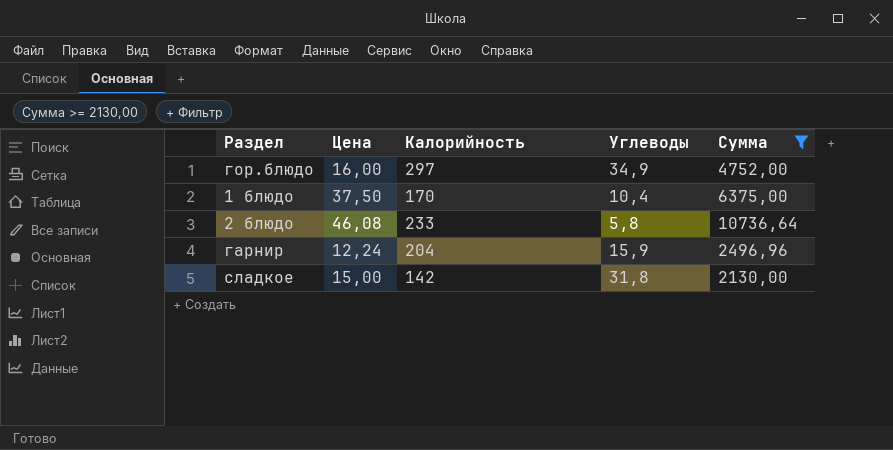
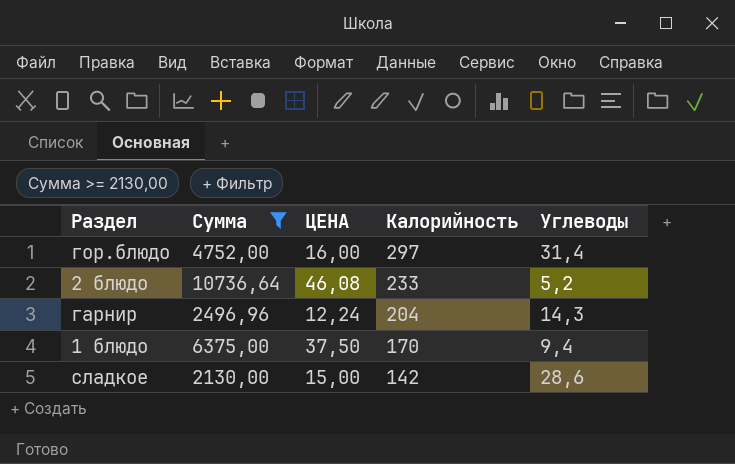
row order: none -> Калорийность descending
column Сумма | position: 5 -> 2
column name: Цена -> ЦЕНА
гор.блюдо | Углеводы: 34,9 -> 31,4
2 блюдо | Углеводы: 5,8 -> 5,2
гарнир | Углеводы: 15,9 -> 14,3
1 блюдо | Углеводы: 10,4 -> 9,4
сладкое | Углеводы: 31,8 -> 28,6

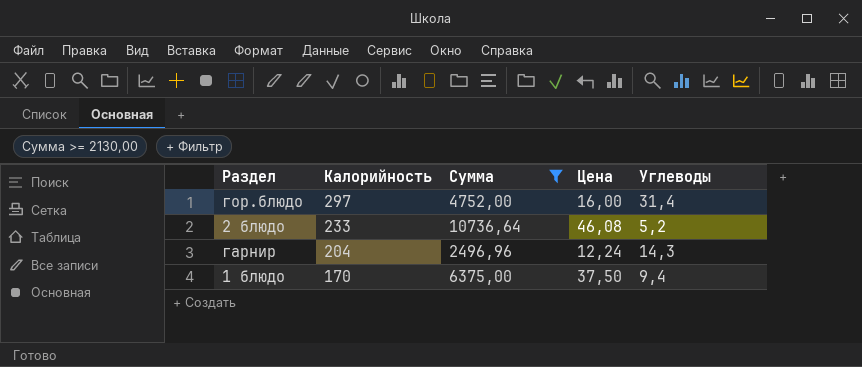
column Калорийность | position: 4 -> 2
column name: ЦЕНА -> Цена
row сладкое: 2130,00 | 15,00 | 142 | 28,6 -> none

